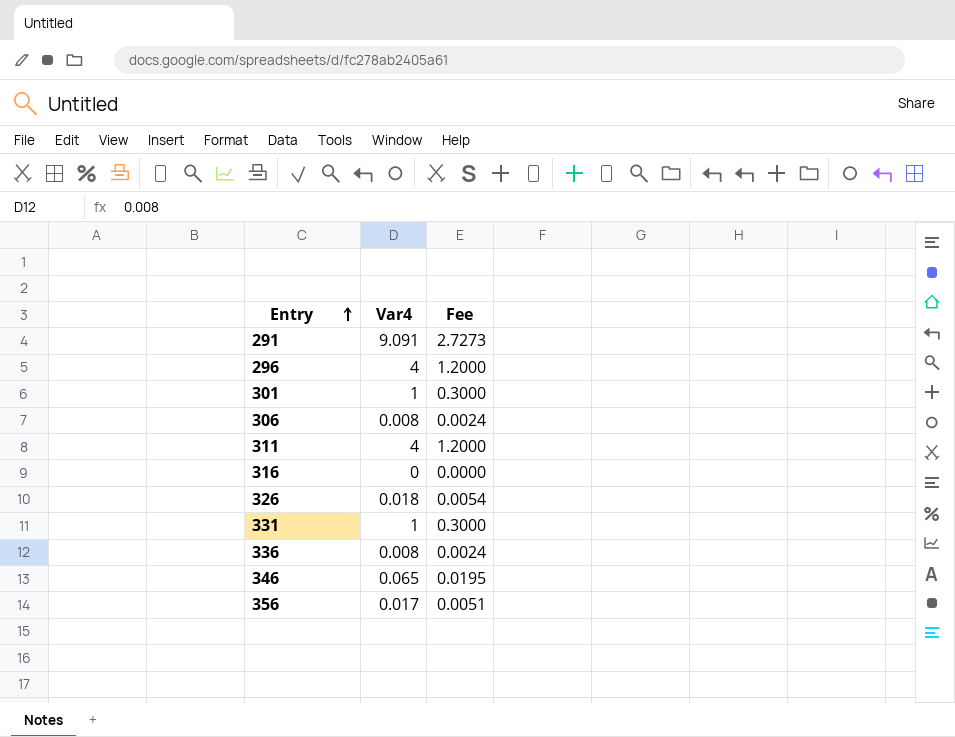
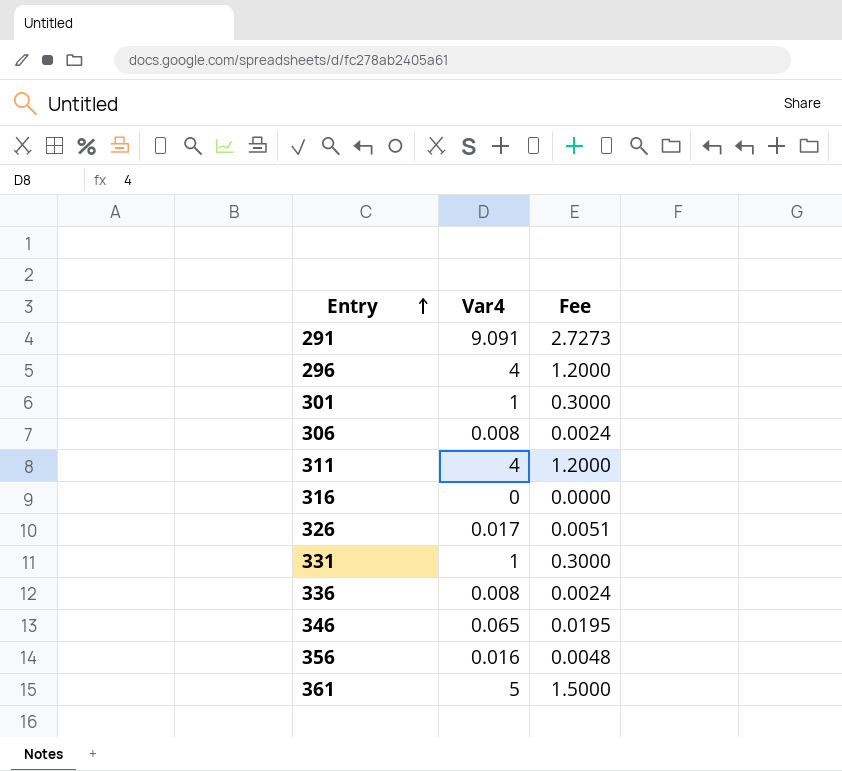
326 | Var4: 0.018 -> 0.017
326 | Fee: 0.0054 -> 0.0051
356 | Var4: 0.017 -> 0.016
356 | Fee: 0.0051 -> 0.0048
row 361: none -> 5 | 1.5000

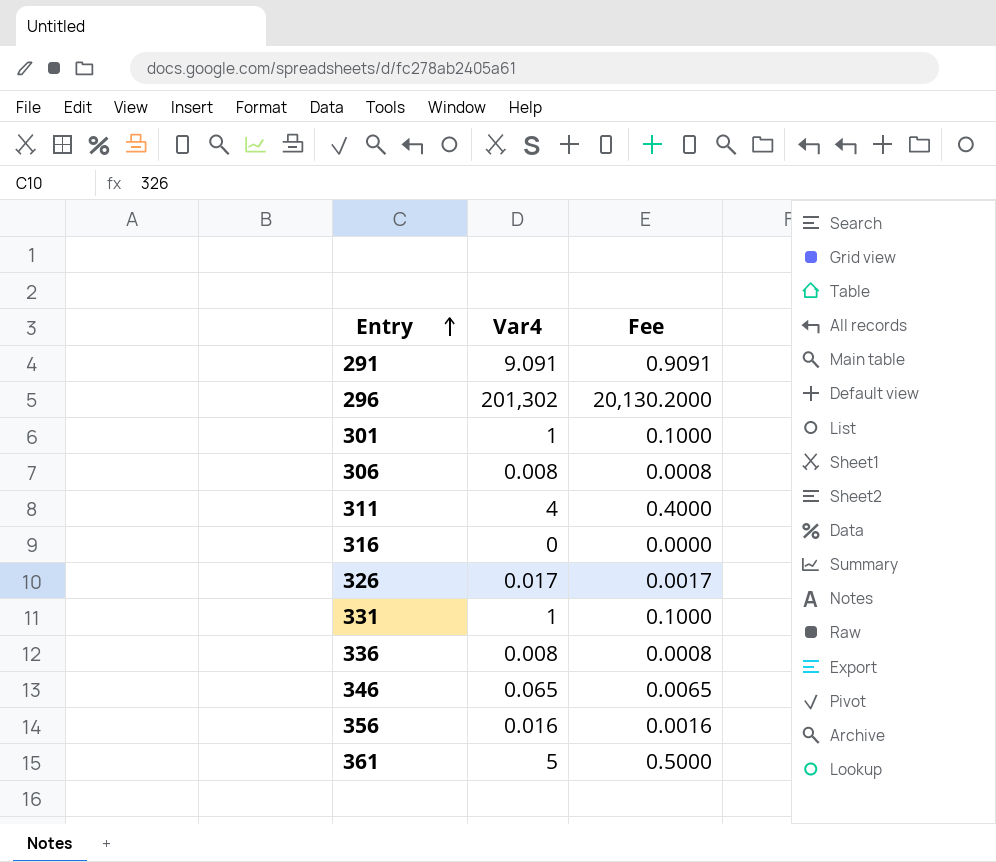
column Fee | formula: [Var4] * 0.3 -> [Var4] * 0.1
296 | Var4: 4 -> 201,302

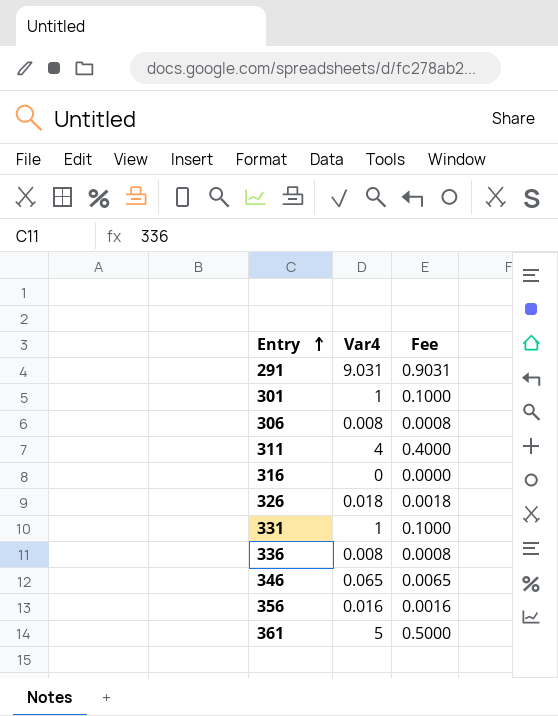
row 296: 201,302 | 20,130.2000 -> none
291 | Var4: 9.091 -> 9.031
291 | Fee: 0.9091 -> 0.9031
326 | Var4: 0.017 -> 0.018
326 | Fee: 0.0017 -> 0.0018

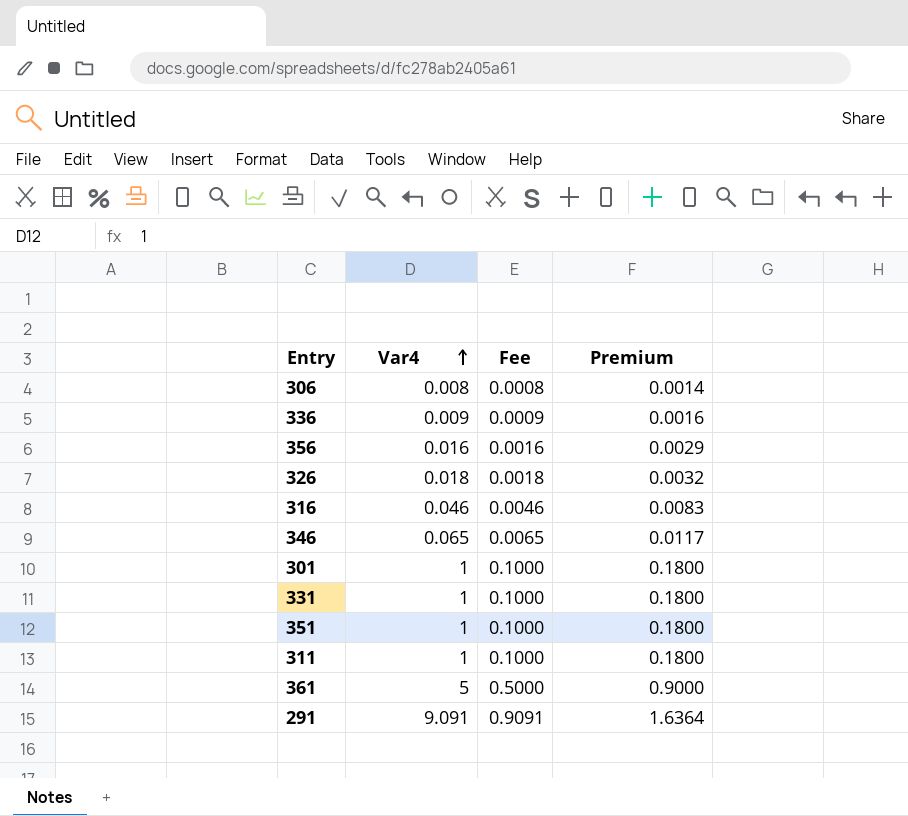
row order: Entry ascending -> Var4 ascending
column Premium | formula: none -> [Var4] * 0.18
336 | Var4: 0.008 -> 0.009
336 | Fee: 0.0008 -> 0.0009
316 | Var4: 0 -> 0.046
316 | Fee: 0.0000 -> 0.0046
row 351: none -> 1 | 0.1000 | 0.1800
311 | Var4: 4 -> 1
311 | Fee: 0.4000 -> 0.1000
291 | Var4: 9.031 -> 9.091
291 | Fee: 0.9031 -> 0.9091

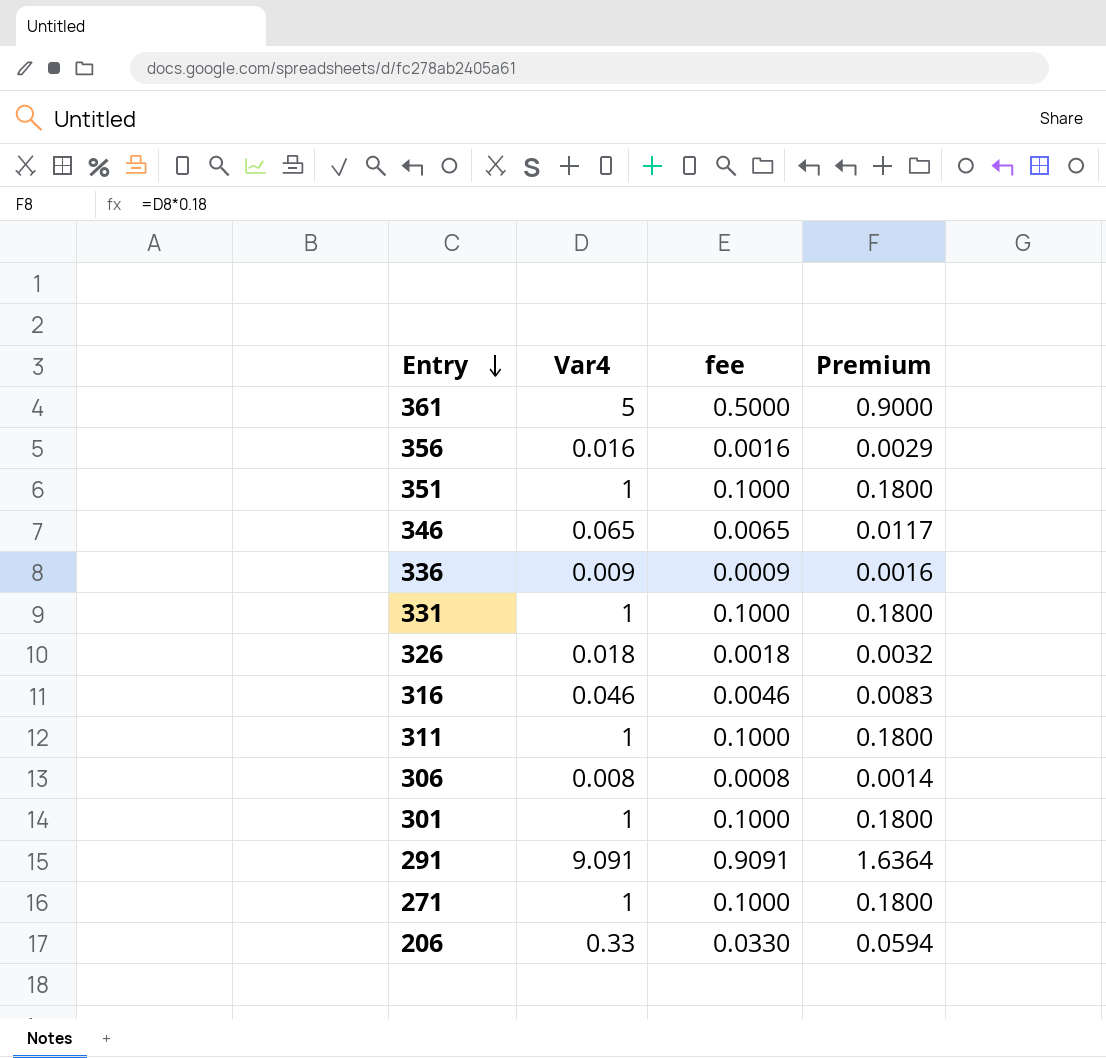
row order: Var4 ascending -> Entry descending
column name: Fee -> fee
row 271: none -> 1 | 0.1000 | 0.1800
row 206: none -> 0.33 | 0.0330 | 0.0594

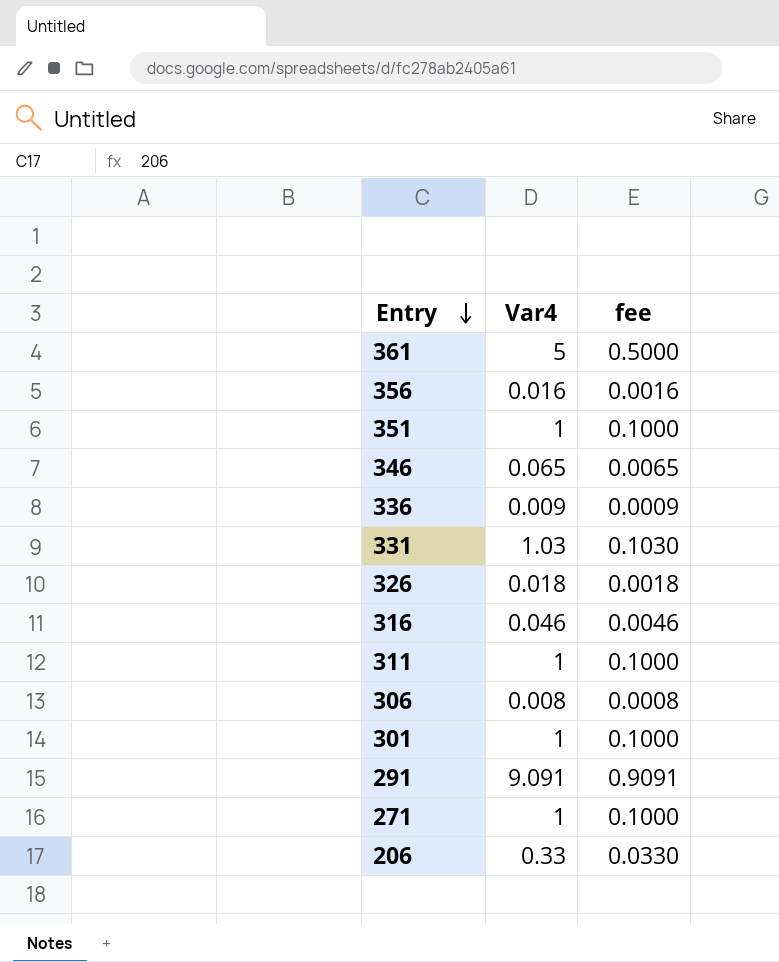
column Premium | formula: [Var4] * 0.18 -> none
331 | Var4: 1 -> 1.03
331 | fee: 0.1000 -> 0.1030

